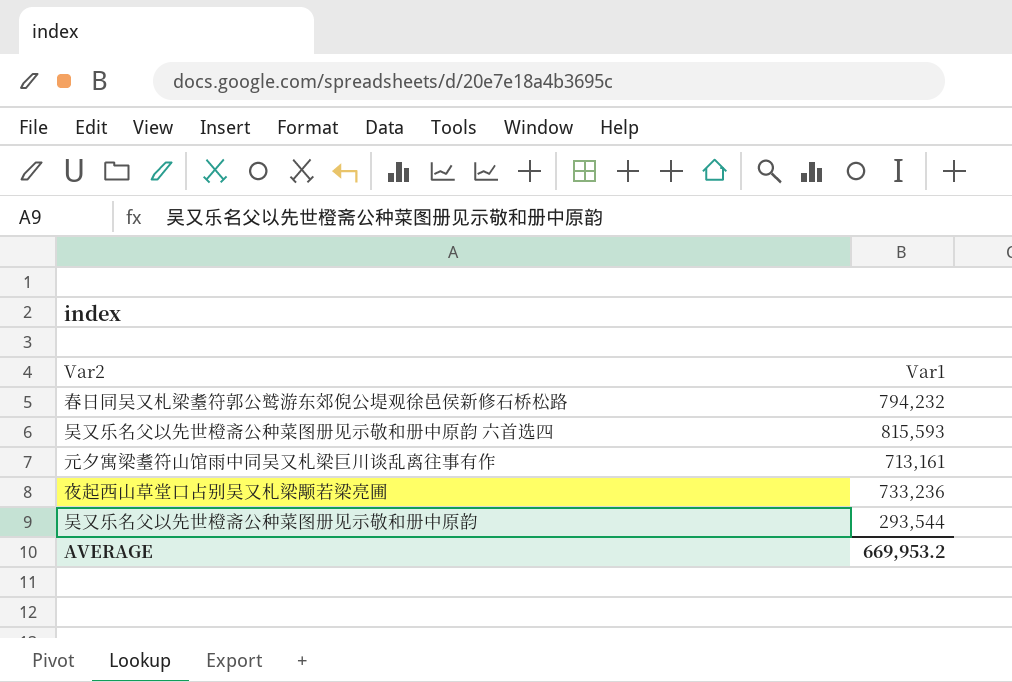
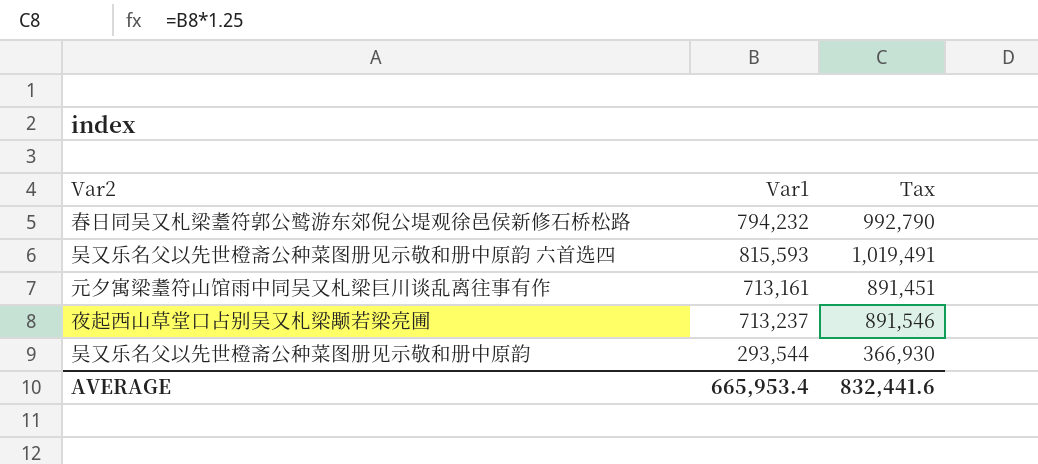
column Tax | formula: none -> [Var1] * 1.25
夜起西山草堂口占别吴又札梁颙若梁亮圃 | Var1: 733,236 -> 713,237
AVERAGE | Var1: 669,953.2 -> 665,953.4

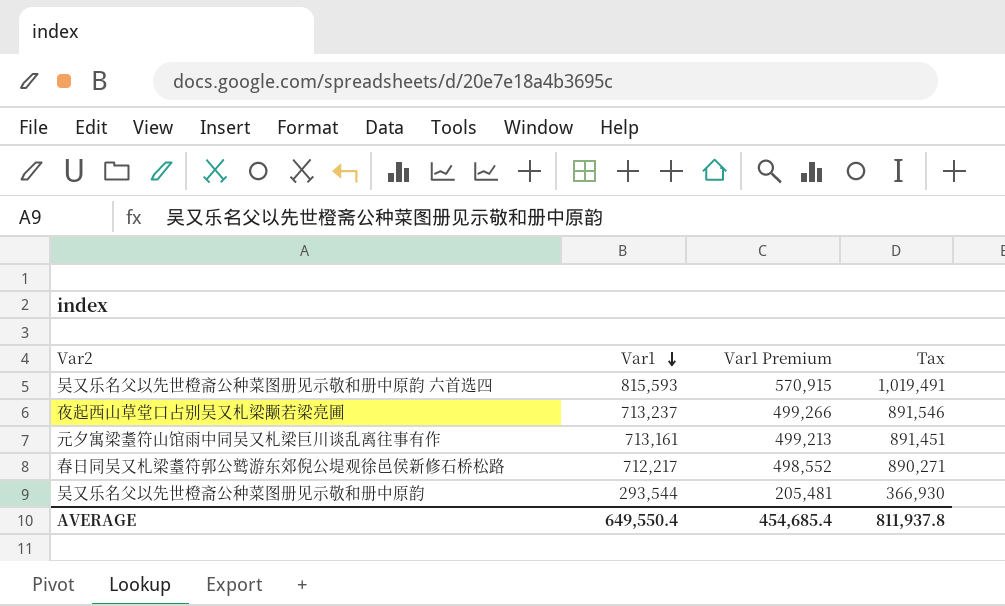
row order: none -> Var1 descending
column Var1 Premium | formula: none -> [Var1] * 0.7
春日同吴又札梁耋符郭公鹫游东郊倪公堤观徐邑侯新修石桥松路 | Var1: 794,232 -> 712,217
春日同吴又札梁耋符郭公鹫游东郊倪公堤观徐邑侯新修石桥松路 | Tax: 992,790 -> 890,271
AVERAGE | Var1: 665,953.4 -> 649,550.4
AVERAGE | Tax: 832,441.6 -> 811,937.8

